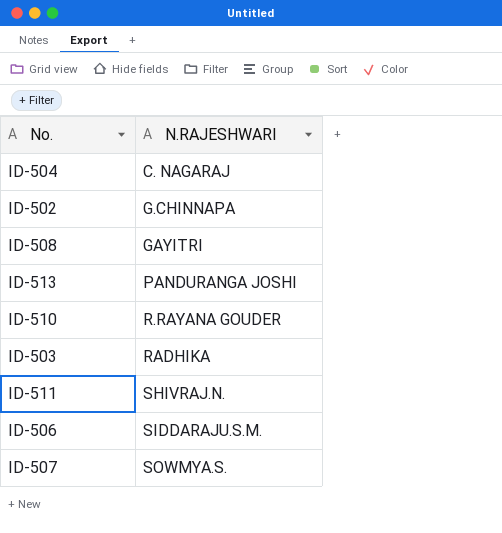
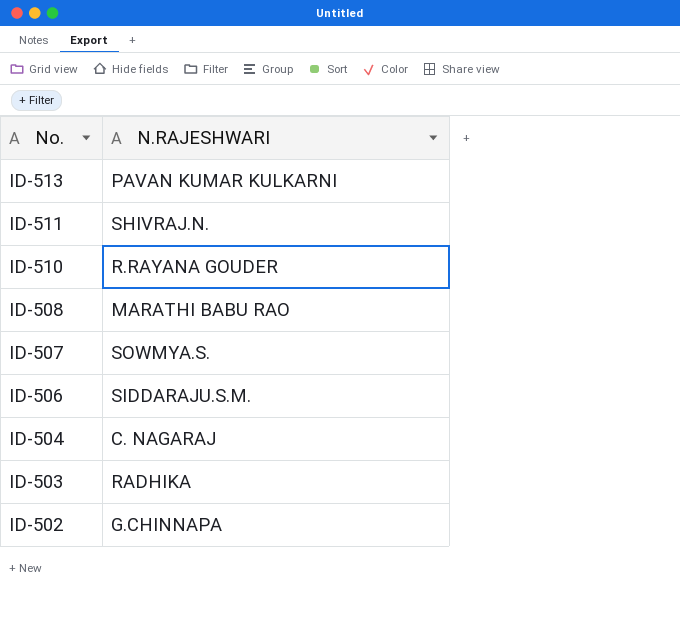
row order: N.RAJESHWARI ascending -> No. descending
ID-513 | N.RAJESHWARI: PANDURANGA JOSHI -> PAVAN KUMAR KULKARNI
ID-508 | N.RAJESHWARI: GAYITRI -> MARATHI BABU RAO

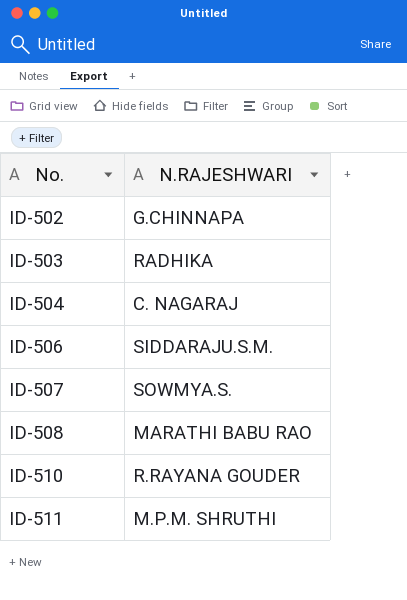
row order: No. descending -> No. ascending
row ID-513: PAVAN KUMAR KULKARNI -> none
ID-511 | N.RAJESHWARI: SHIVRAJ.N. -> M.P.M. SHRUTHI

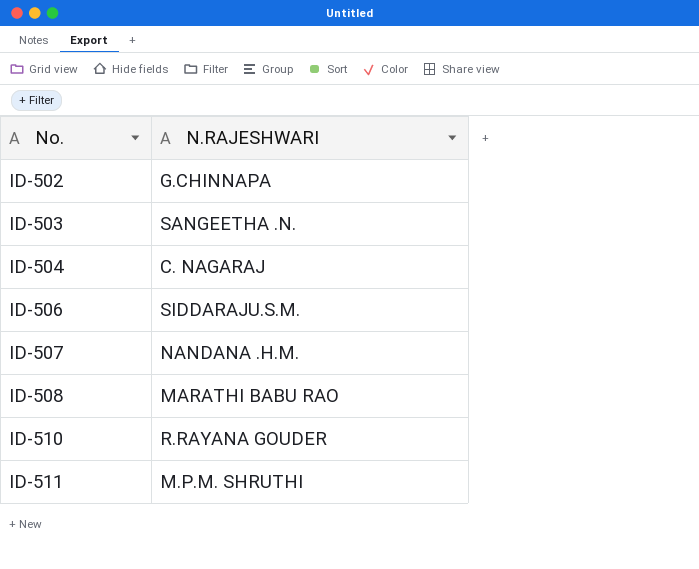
ID-503 | N.RAJESHWARI: RADHIKA -> SANGEETHA .N.
ID-507 | N.RAJESHWARI: SOWMYA.S. -> NANDANA .H.M.

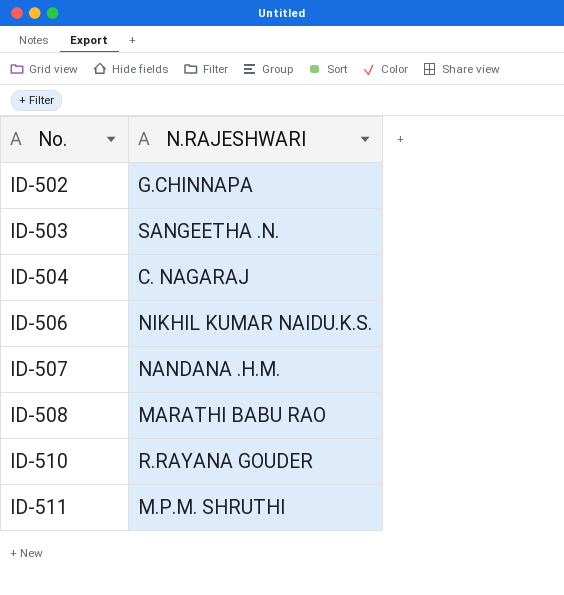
ID-506 | N.RAJESHWARI: SIDDARAJU.S.M. -> NIKHIL KUMAR NAIDU.K.S.

